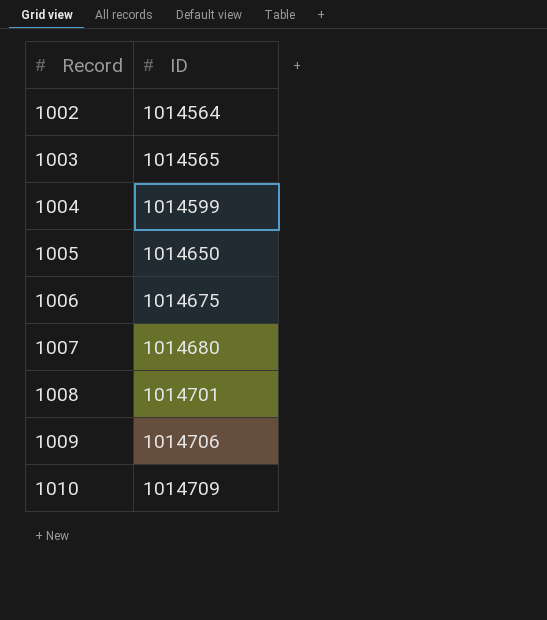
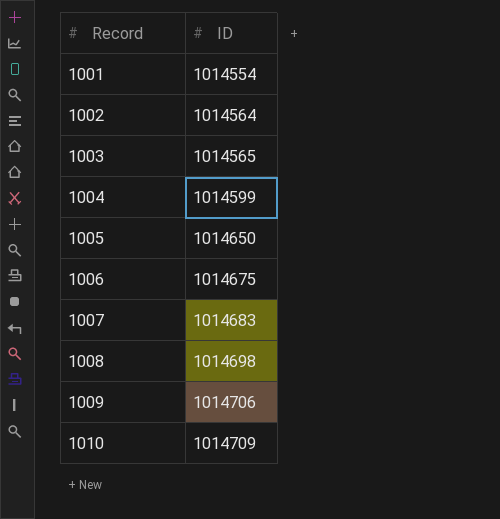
row 1001: none -> 1014554
1007 | ID: 1014680 -> 1014683
1008 | ID: 1014701 -> 1014698

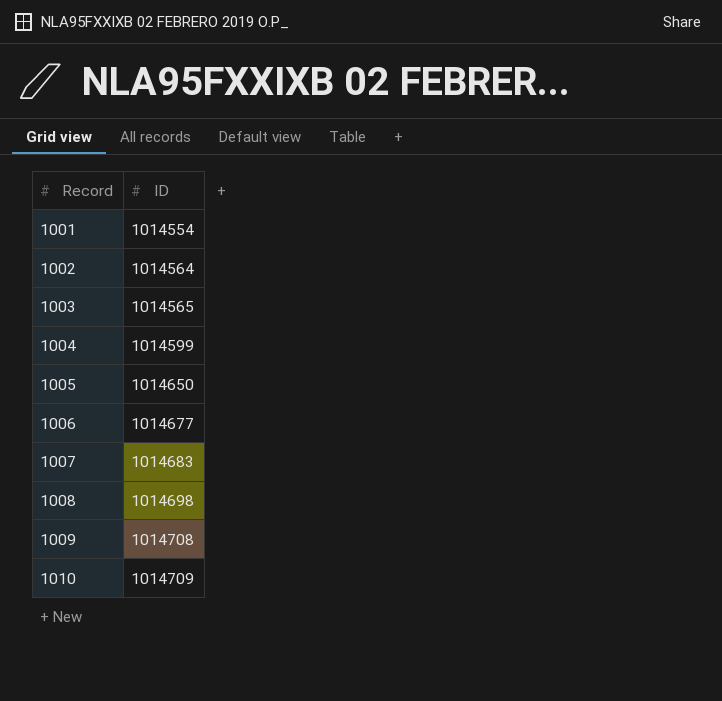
1006 | ID: 1014675 -> 1014677
1009 | ID: 1014706 -> 1014708

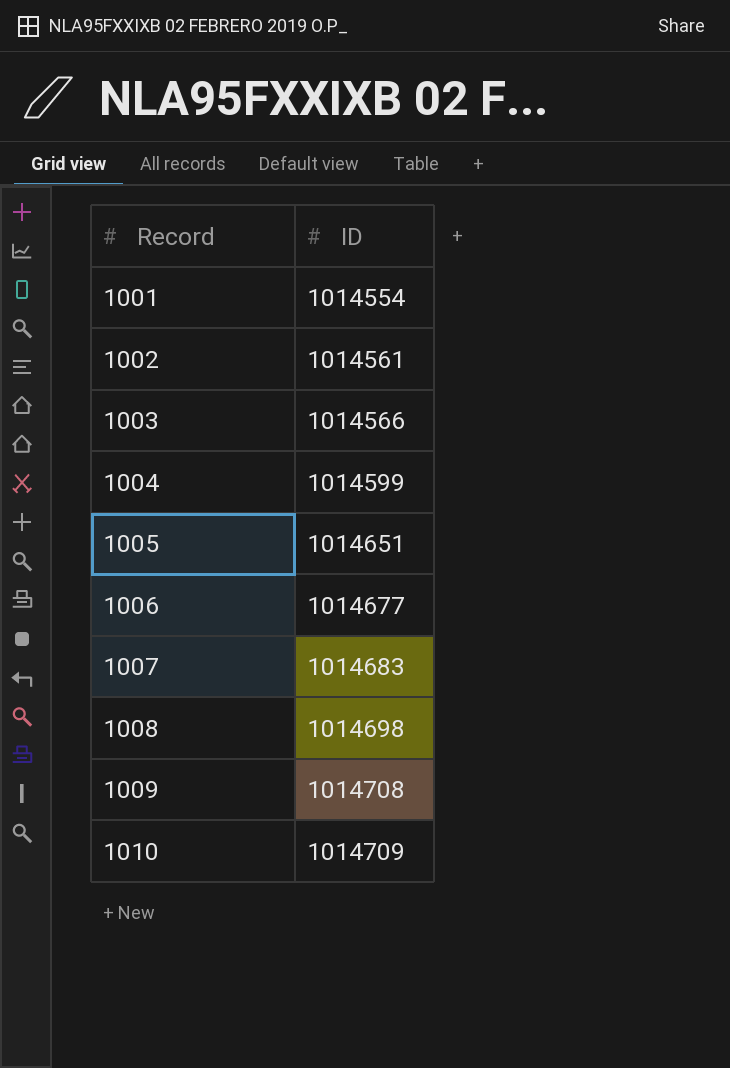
1002 | ID: 1014564 -> 1014561
1003 | ID: 1014565 -> 1014566
1005 | ID: 1014650 -> 1014651

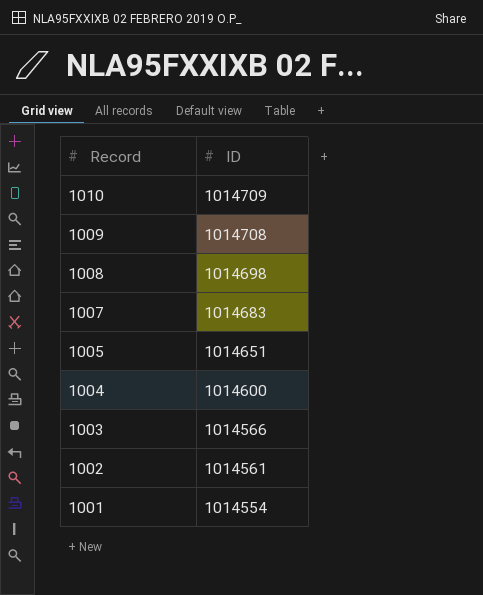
row order: Record ascending -> Record descending
row 1006: 1014677 -> none
1004 | ID: 1014599 -> 1014600

